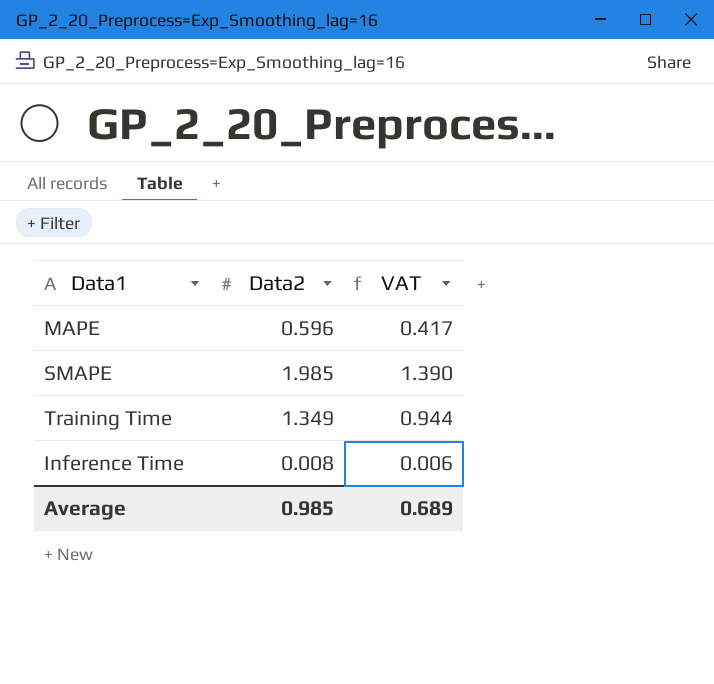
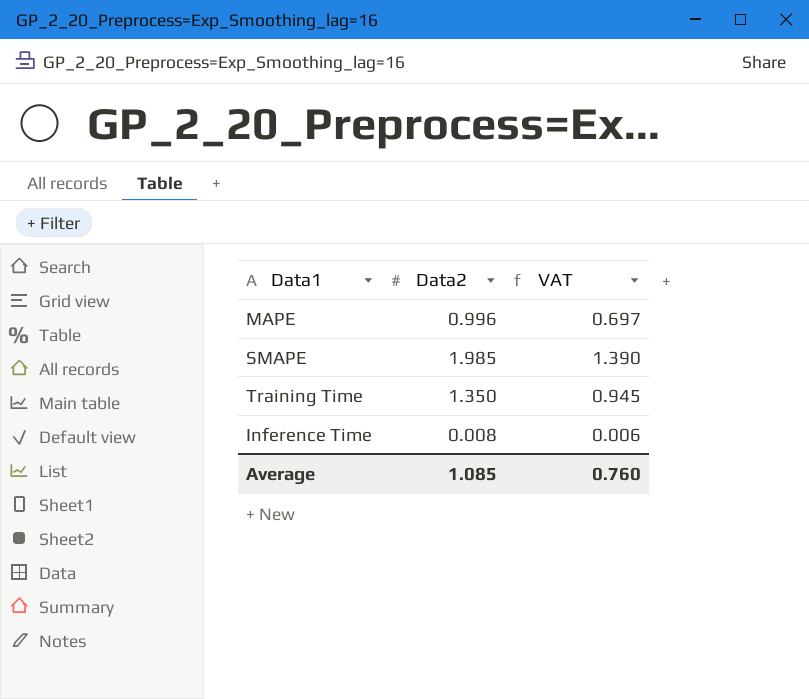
MAPE | Data2: 0.596 -> 0.996
MAPE | VAT: 0.417 -> 0.697
Training Time | Data2: 1.349 -> 1.350
Training Time | VAT: 0.944 -> 0.945
Average | Data2: 0.985 -> 1.085
Average | VAT: 0.689 -> 0.760

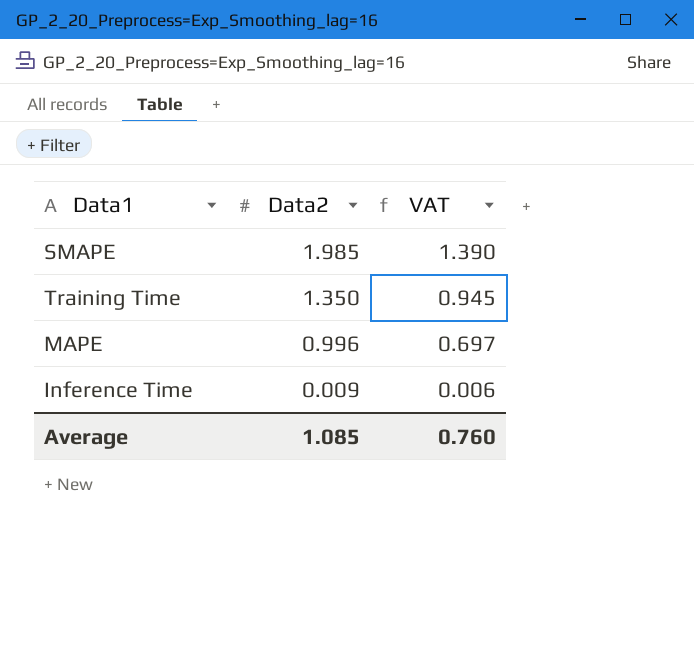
row order: none -> Data2 descending
Inference Time | Data2: 0.008 -> 0.009

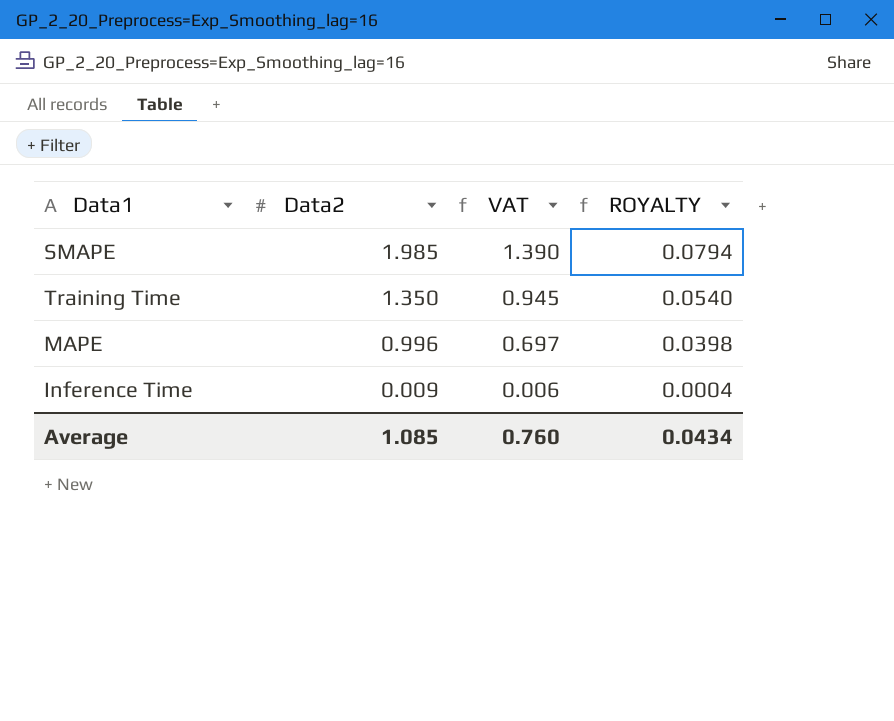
column ROYALTY | formula: none -> [Data2] * 0.04

